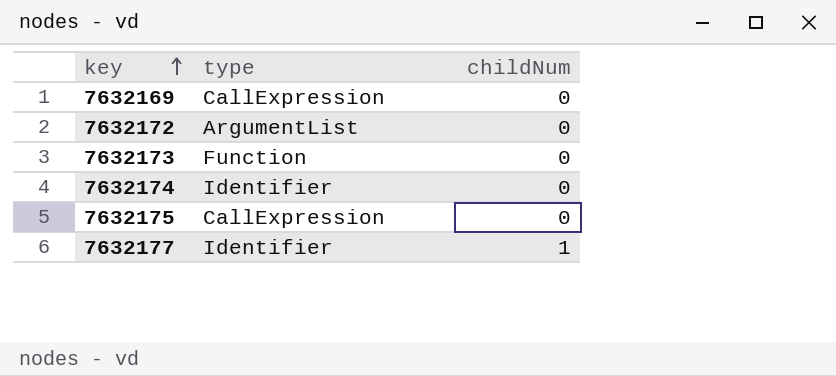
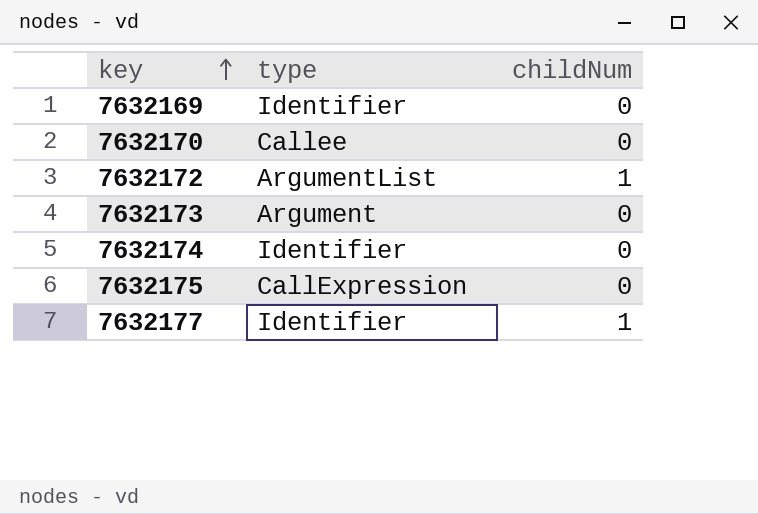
7632169 | type: CallExpression -> Identifier
row 7632170: none -> Callee | 0
7632172 | childNum: 0 -> 1
7632173 | type: Function -> Argument

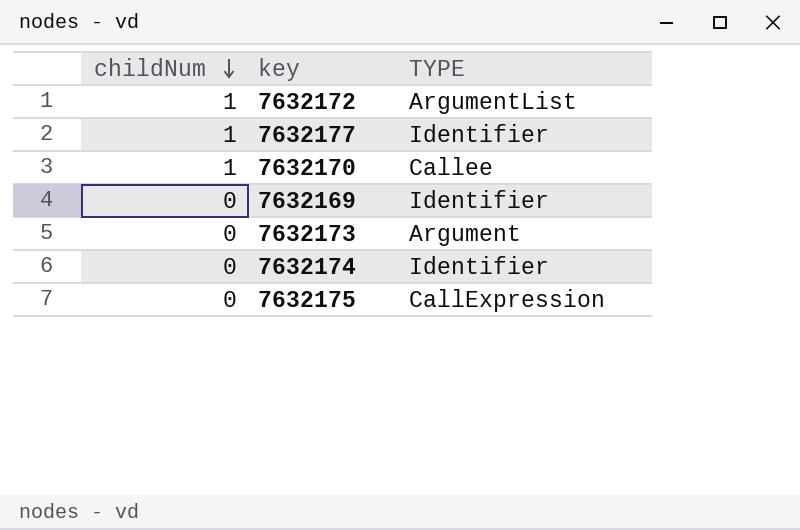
row order: key ascending -> childNum descending
column childNum | position: 3 -> 1
column name: type -> TYPE
7632170 | childNum: 0 -> 1

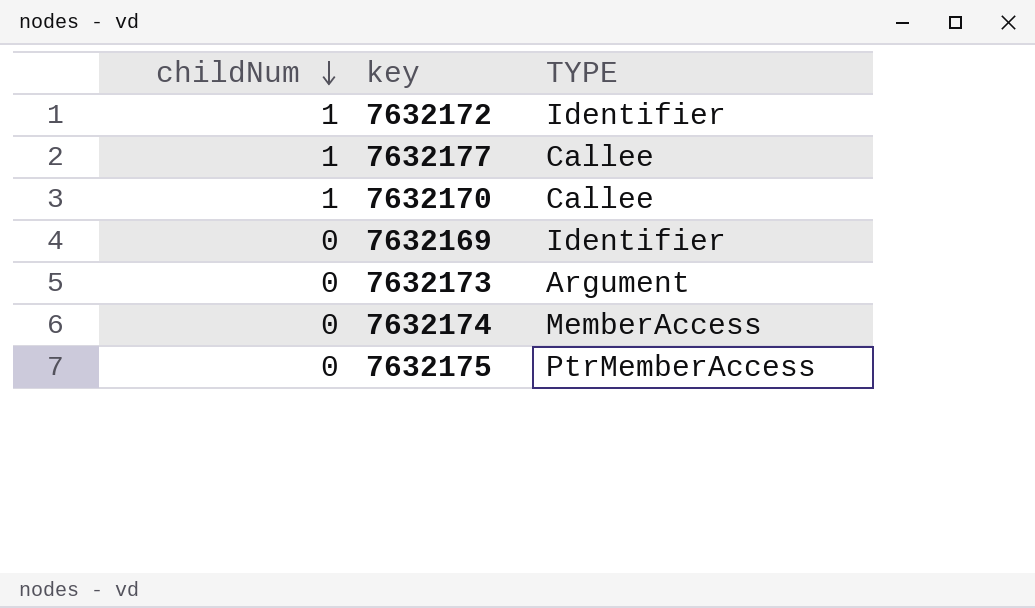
7632172 | TYPE: ArgumentList -> Identifier
7632177 | TYPE: Identifier -> Callee
7632174 | TYPE: Identifier -> MemberAccess
7632175 | TYPE: CallExpression -> PtrMemberAccess

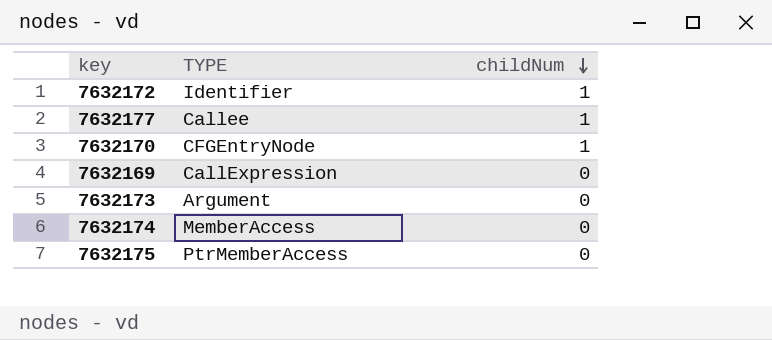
column childNum | position: 1 -> 3
7632170 | TYPE: Callee -> CFGEntryNode
7632169 | TYPE: Identifier -> CallExpression

